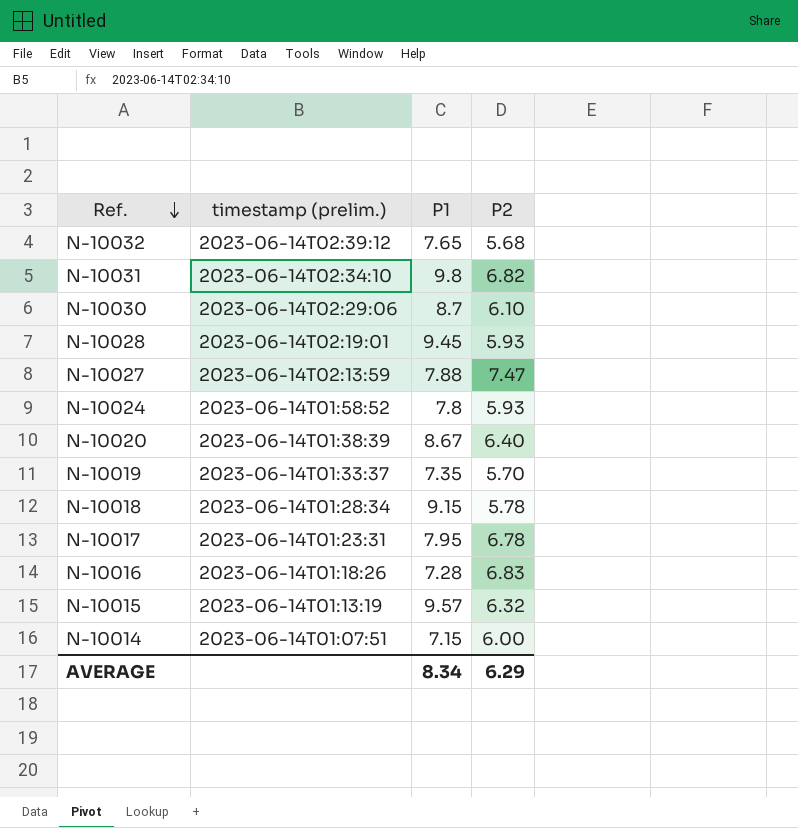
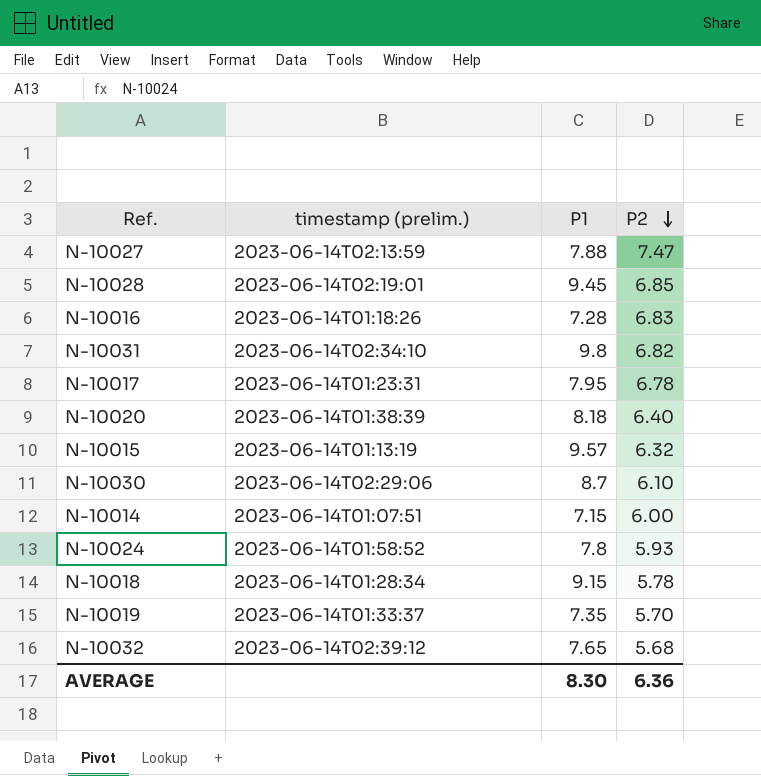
row order: Ref. descending -> P2 descending
N-10028 | P2: 5.93 -> 6.85
N-10020 | P1: 8.67 -> 8.18
AVERAGE | P1: 8.34 -> 8.30
AVERAGE | P2: 6.29 -> 6.36

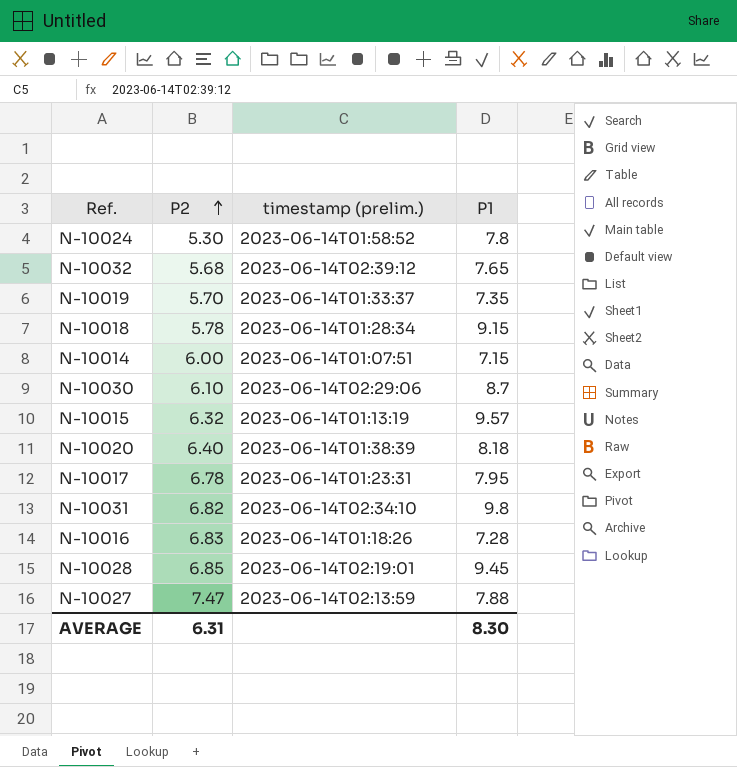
row order: P2 descending -> P2 ascending
column P2 | position: 4 -> 2
N-10024 | P2: 5.93 -> 5.30
AVERAGE | P2: 6.36 -> 6.31

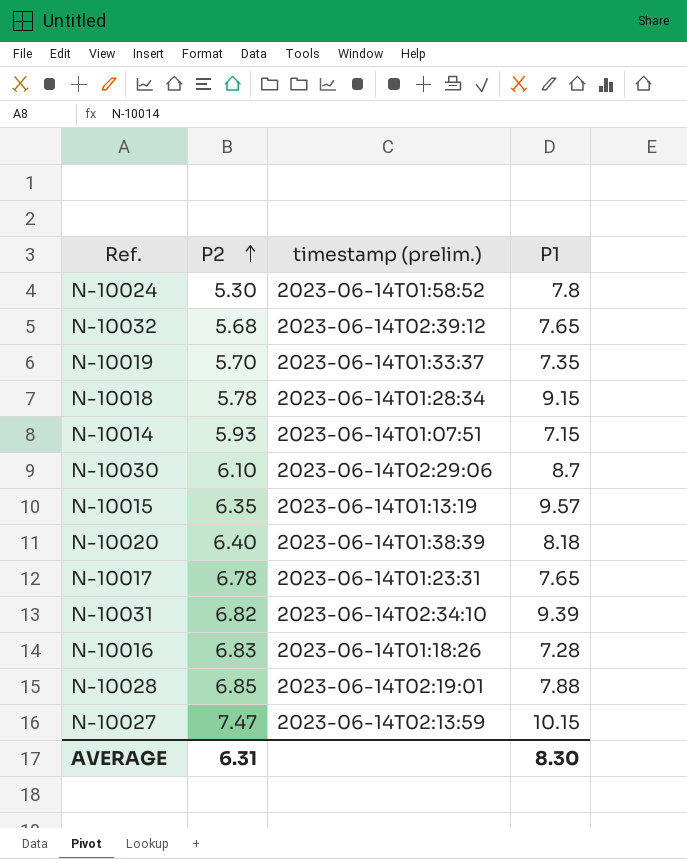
N-10014 | P2: 6.00 -> 5.93
N-10015 | P2: 6.32 -> 6.35
N-10017 | P1: 7.95 -> 7.65
N-10031 | P1: 9.8 -> 9.39
N-10028 | P1: 9.45 -> 7.88
N-10027 | P1: 7.88 -> 10.15

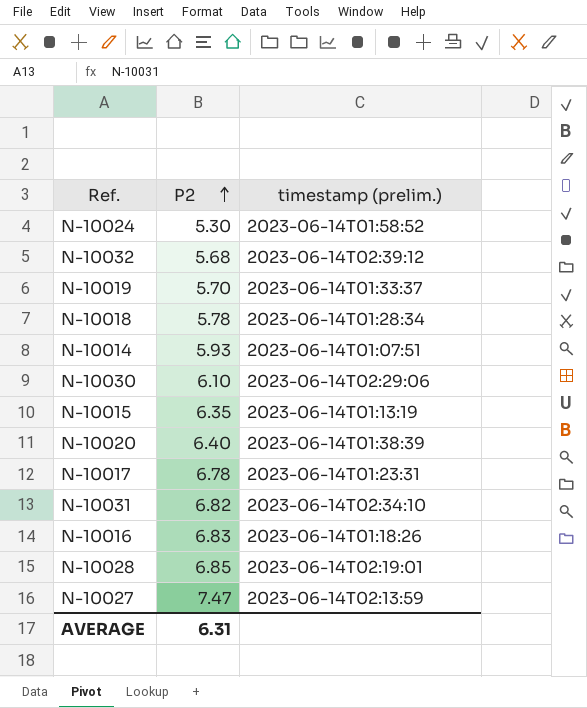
column P1 | position: 4 -> none

